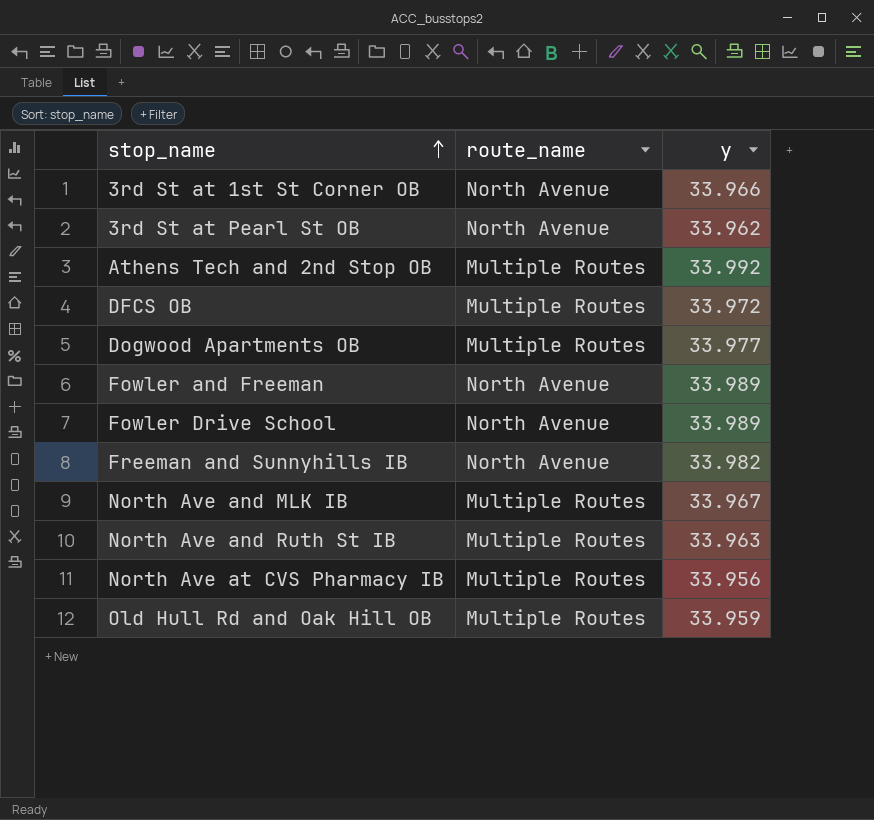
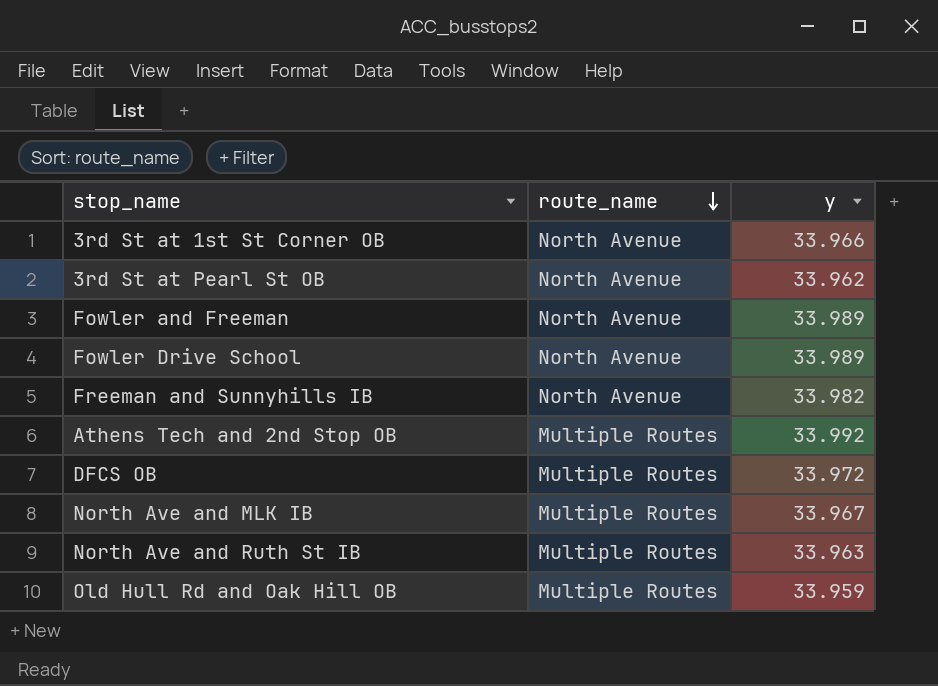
row order: stop_name ascending -> route_name descending
row Dogwood Apartments OB: Multiple Routes | 33.977 -> none
row North Ave at CVS Pharmacy IB: Multiple Routes | 33.956 -> none

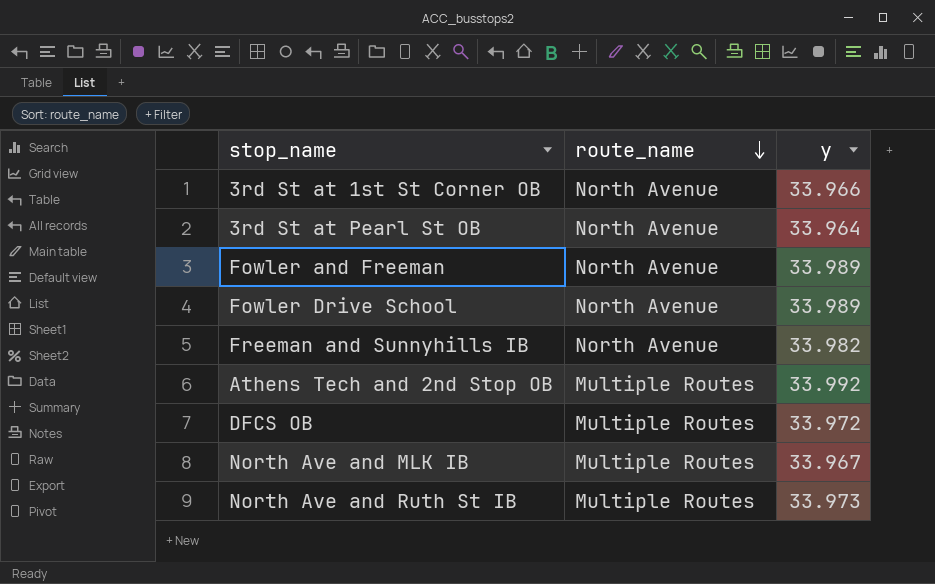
row Old Hull Rd and Oak Hill OB: Multiple Routes | 33.959 -> none
3rd St at Pearl St OB | y: 33.962 -> 33.964
North Ave and Ruth St IB | y: 33.963 -> 33.973

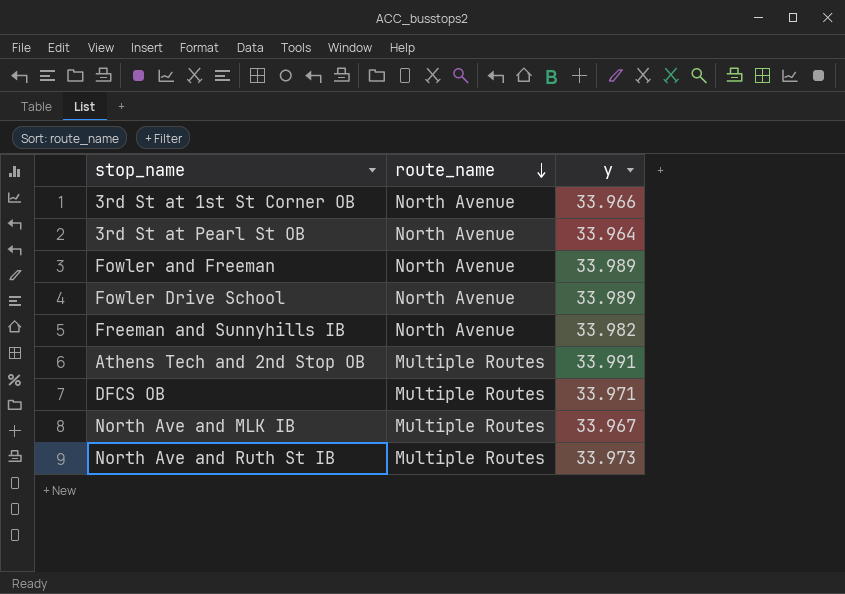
Athens Tech and 2nd Stop OB | y: 33.992 -> 33.991
DFCS OB | y: 33.972 -> 33.971

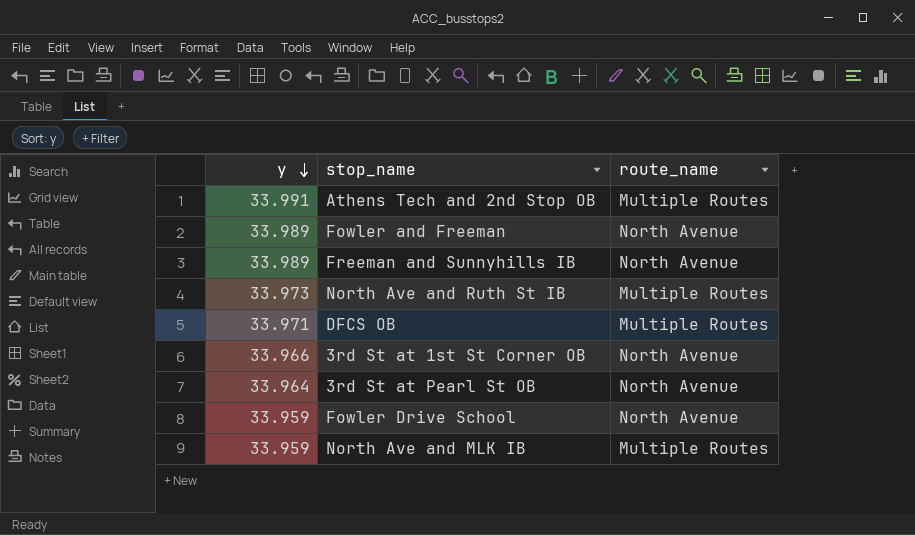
row order: route_name descending -> y descending
column y | position: 3 -> 1
Freeman and Sunnyhills IB | y: 33.982 -> 33.989
Fowler Drive School | y: 33.989 -> 33.959
North Ave and MLK IB | y: 33.967 -> 33.959

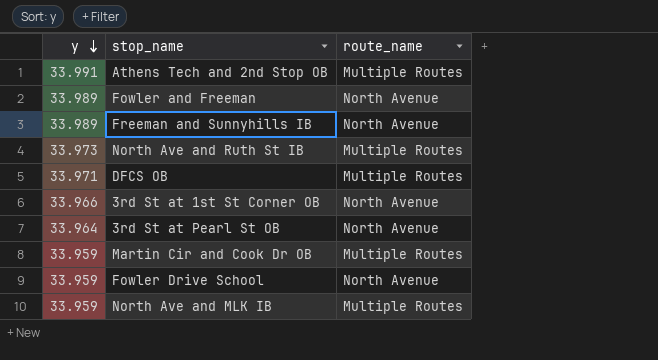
row Martin Cir and Cook Dr OB: none -> 33.959 | Multiple Routes

